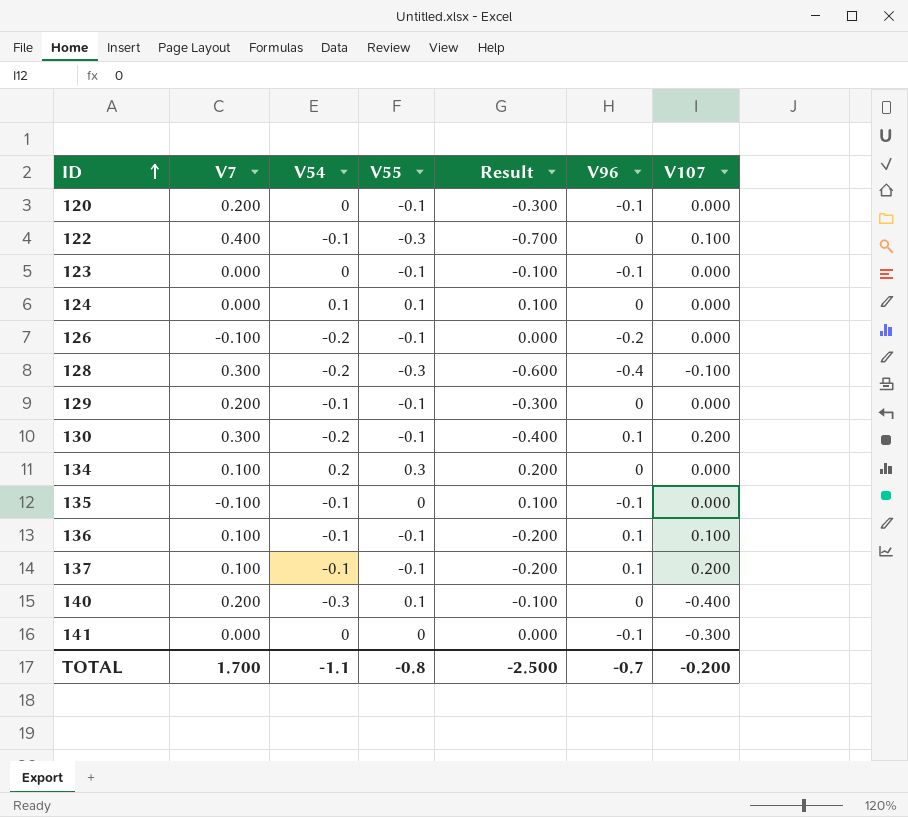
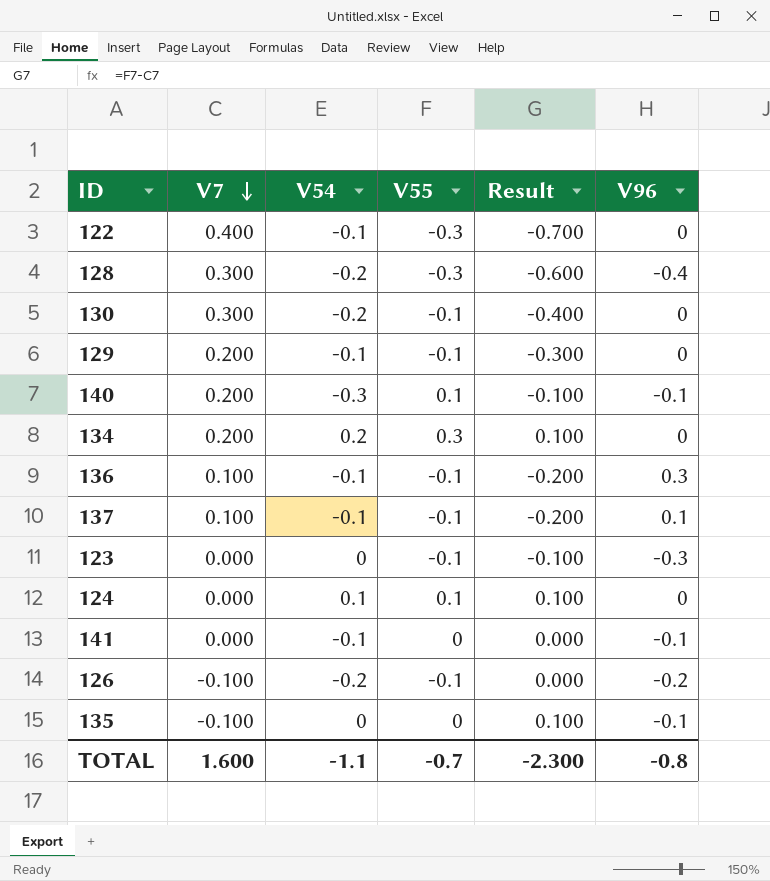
row order: ID ascending -> V7 descending
column V107 | position: 7 -> none
row 120: 0.200 | 0 | -0.1 | -0.300 | -0.1 | 0.000 -> none
130 | V96: 0.1 -> 0
140 | V96: 0 -> -0.1
134 | V7: 0.100 -> 0.200
134 | Result: 0.200 -> 0.100
136 | V96: 0.1 -> 0.3
123 | V96: -0.1 -> -0.3
141 | V54: 0 -> -0.1
135 | V54: -0.1 -> 0
TOTAL | V7: 1.700 -> 1.600
TOTAL | V55: -0.8 -> -0.7
TOTAL | Result: -2.500 -> -2.300
TOTAL | V96: -0.7 -> -0.8

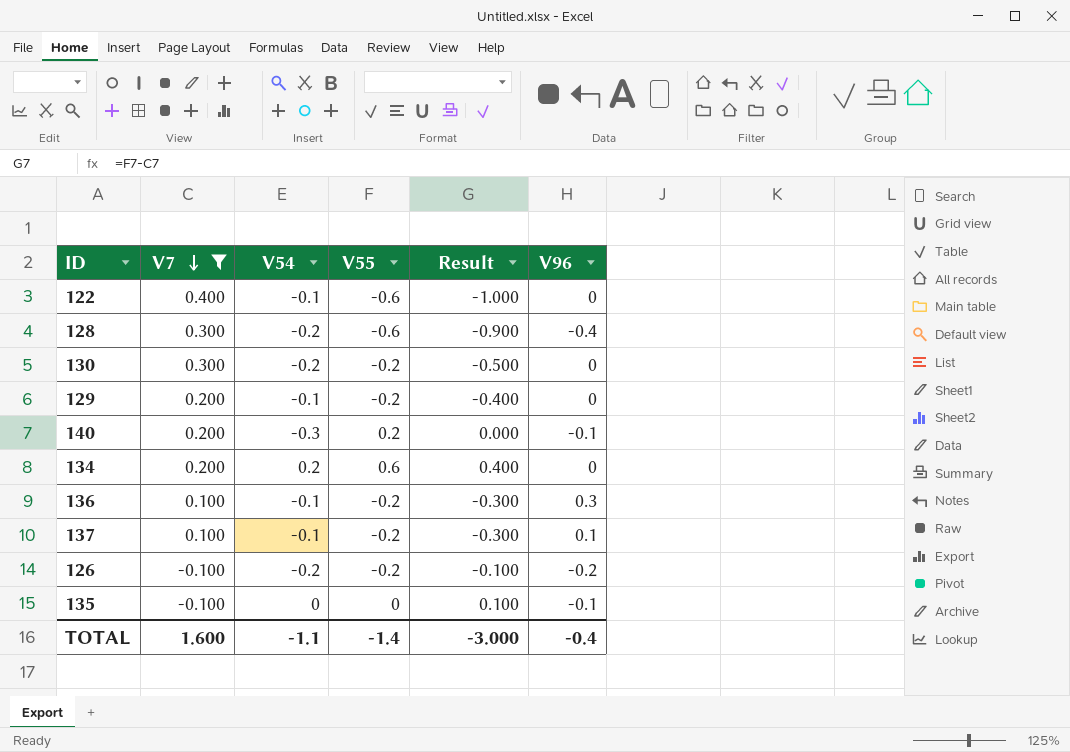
filter: none -> V7 != 0.000
122 | V55: -0.3 -> -0.6
122 | Result: -0.700 -> -1.000
128 | V55: -0.3 -> -0.6
128 | Result: -0.600 -> -0.900
130 | V55: -0.1 -> -0.2
130 | Result: -0.400 -> -0.500
129 | V55: -0.1 -> -0.2
129 | Result: -0.300 -> -0.400
140 | V55: 0.1 -> 0.2
140 | Result: -0.100 -> 0.000
134 | V55: 0.3 -> 0.6
134 | Result: 0.100 -> 0.400
136 | V55: -0.1 -> -0.2
136 | Result: -0.200 -> -0.300
137 | V55: -0.1 -> -0.2
137 | Result: -0.200 -> -0.300
126 | V55: -0.1 -> -0.2
126 | Result: 0.000 -> -0.100
TOTAL | V55: -0.7 -> -1.4
TOTAL | Result: -2.300 -> -3.000
TOTAL | V96: -0.8 -> -0.4

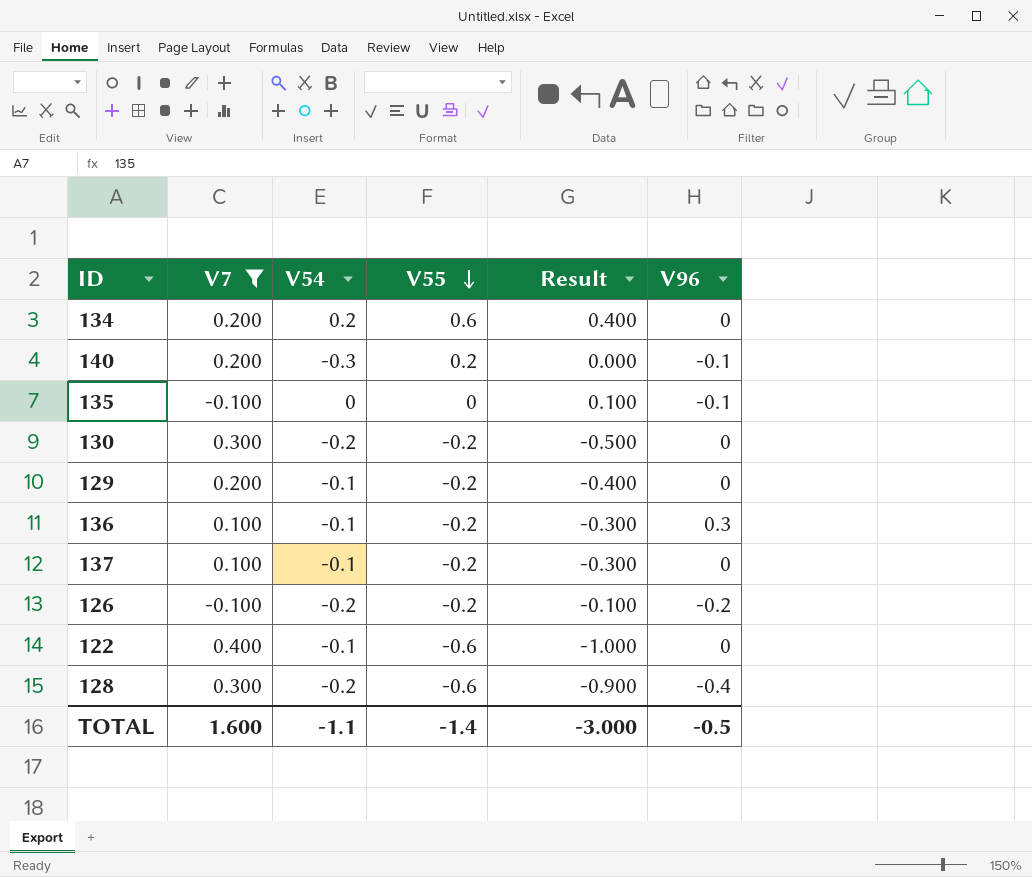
row order: V7 descending -> V55 descending
137 | V96: 0.1 -> 0
TOTAL | V96: -0.4 -> -0.5

